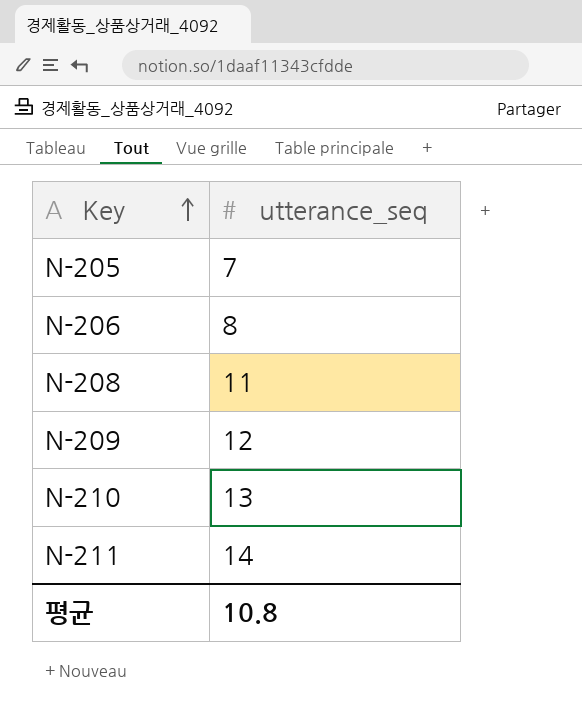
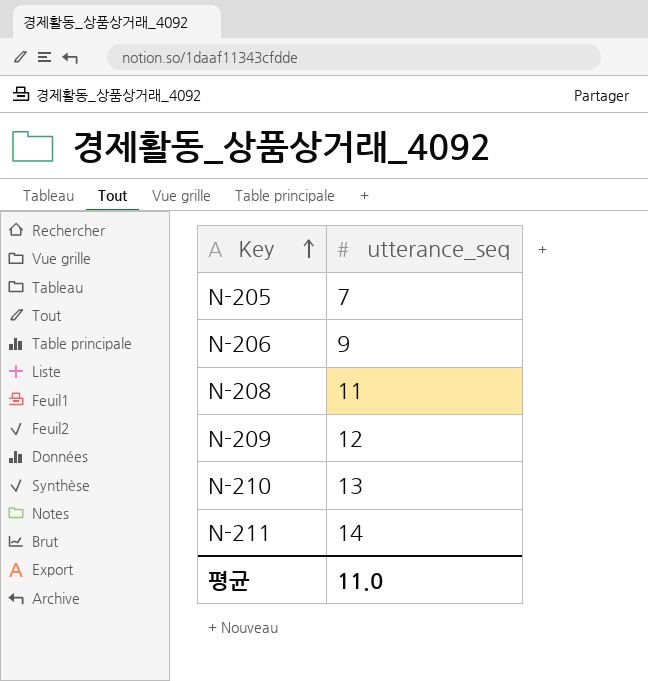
N-206 | utterance_seq: 8 -> 9
평균 | utterance_seq: 10.8 -> 11.0

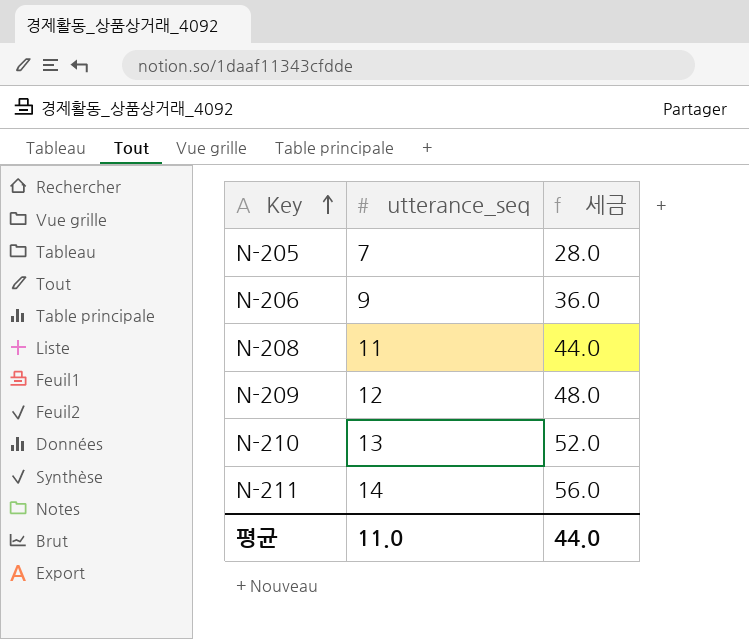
column 세금 | formula: none -> [utterance_seq] * 4

